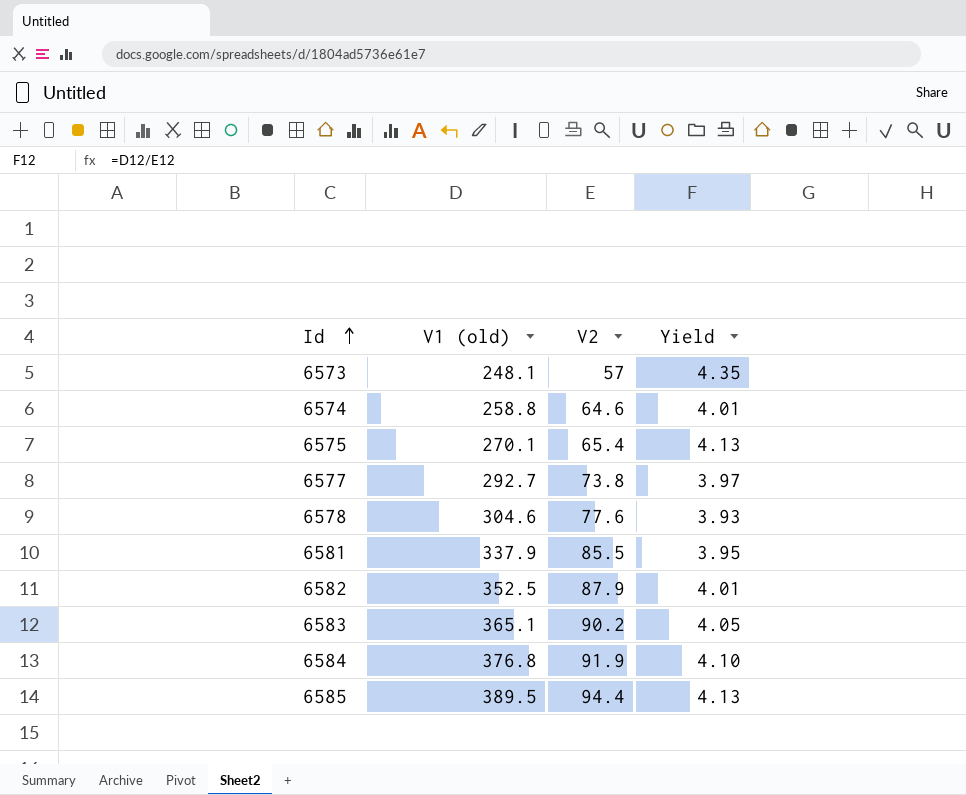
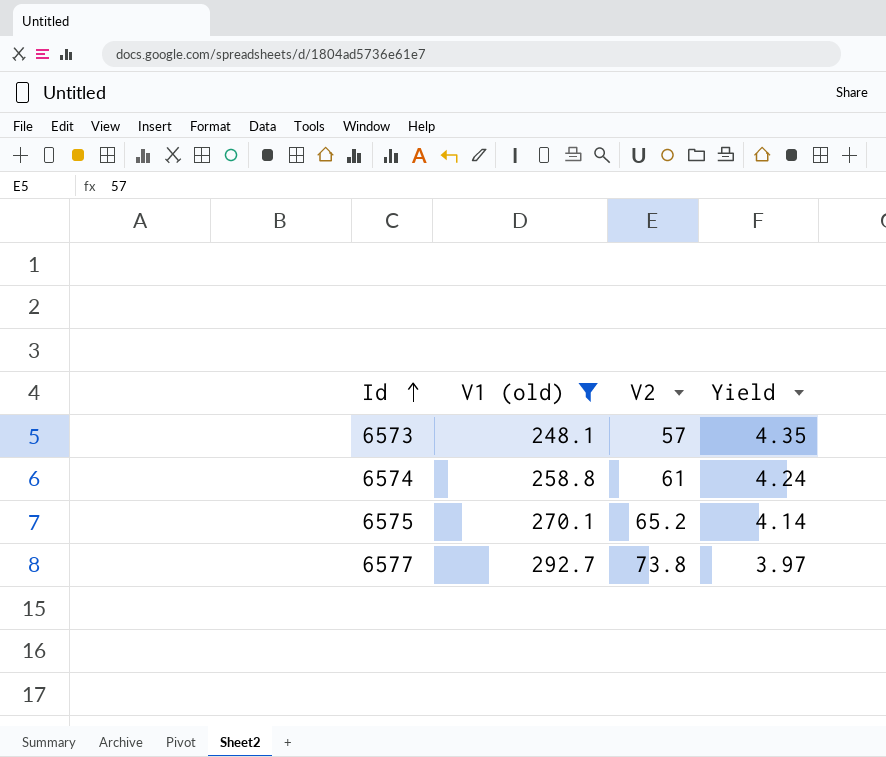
filter: none -> V1 (old) <= 292.7
6574 | V2: 64.6 -> 61
6574 | Yield: 4.01 -> 4.24
6575 | V2: 65.4 -> 65.2
6575 | Yield: 4.13 -> 4.14

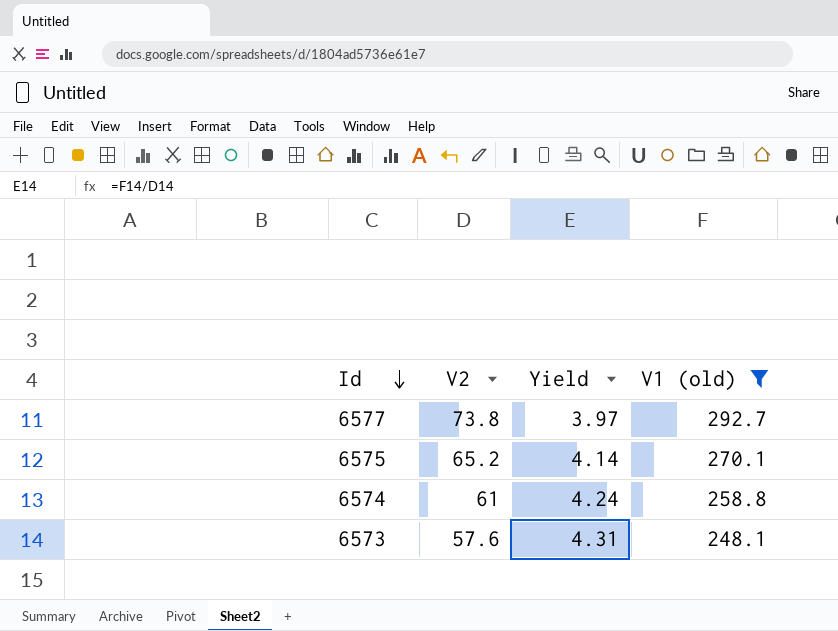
row order: Id ascending -> Id descending
column V1 (old) | position: 2 -> 4
6573 | V2: 57 -> 57.6
6573 | Yield: 4.35 -> 4.31

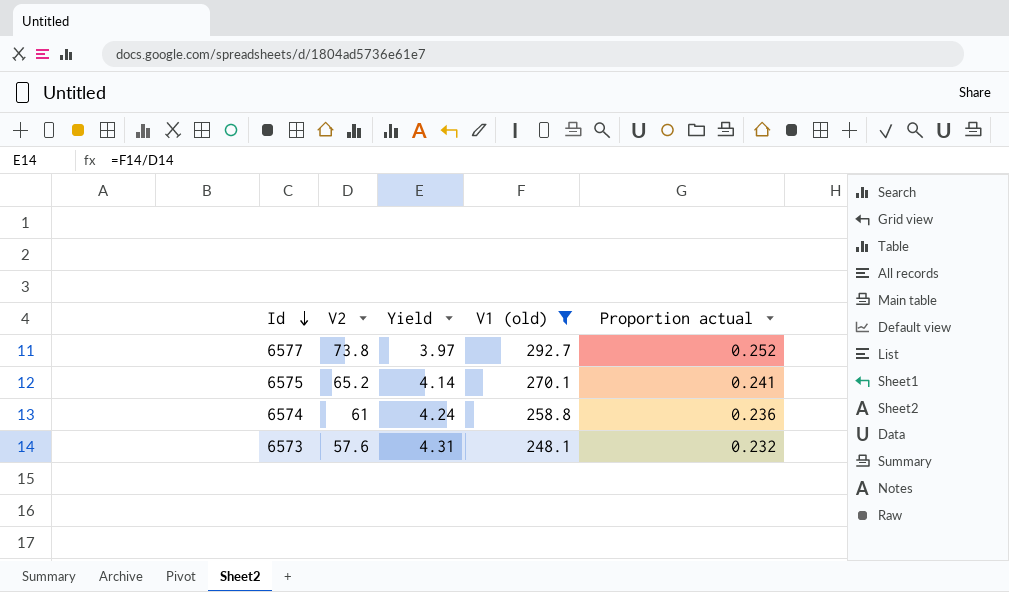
column Proportion actual | formula: none -> [V2] / [V1 (old)]

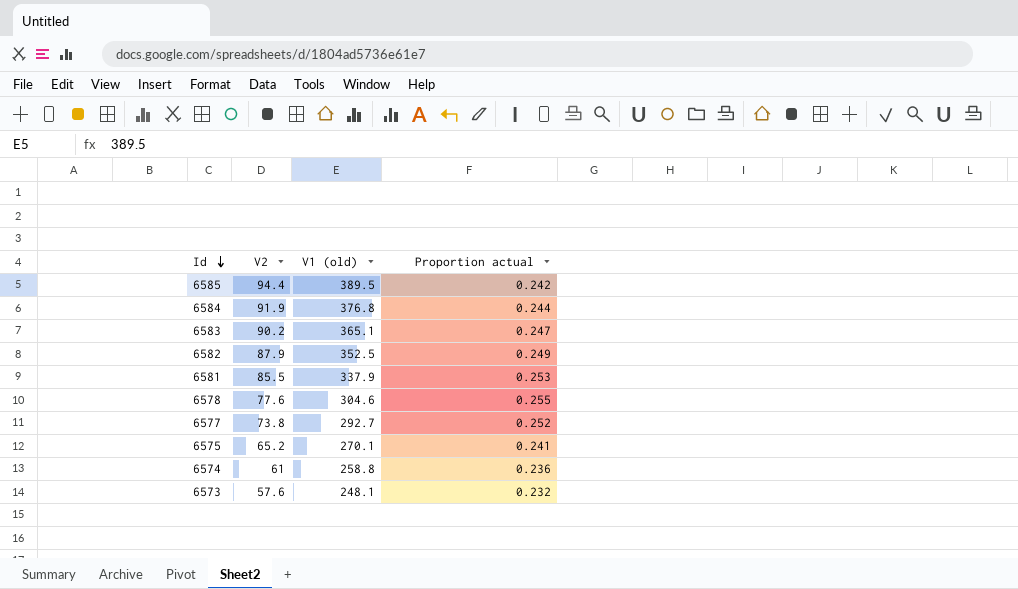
filter: V1 (old) <= 292.7 -> none
column Yield | formula: [V1 (old)] / [V2] -> none

